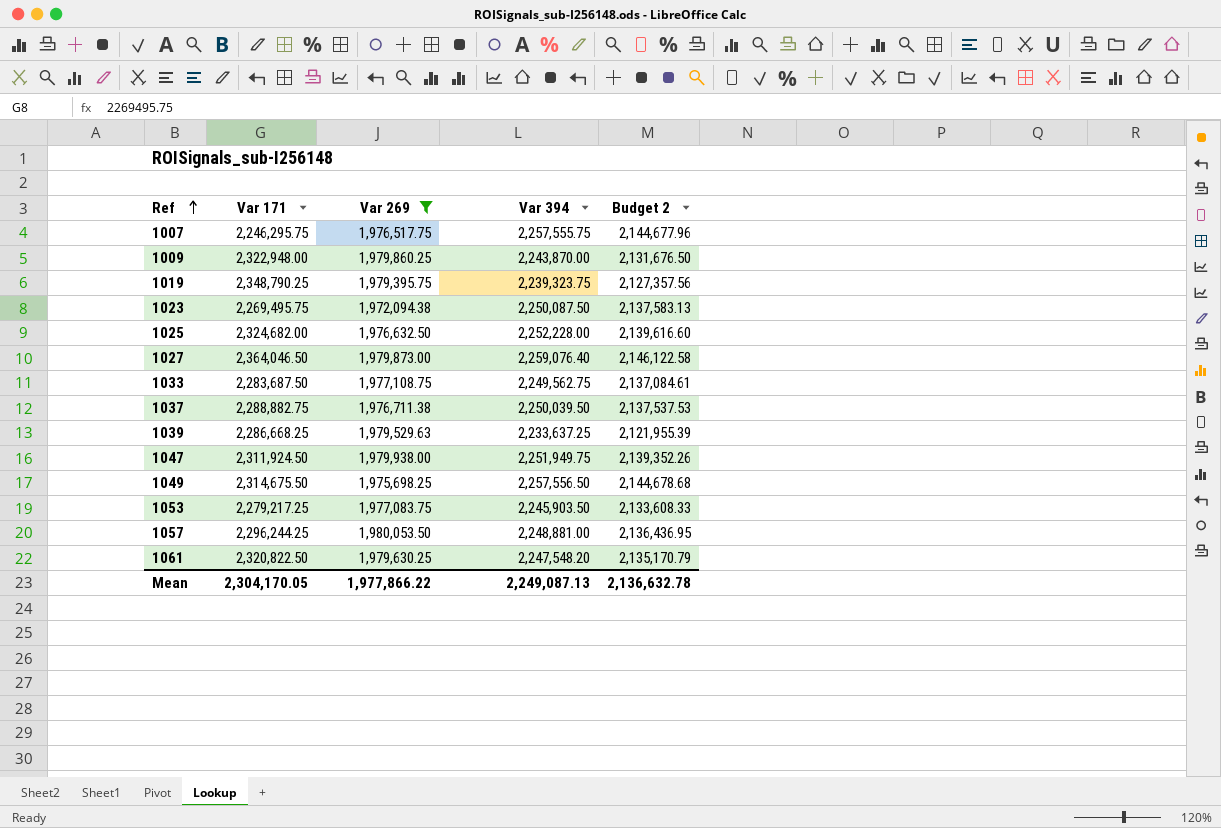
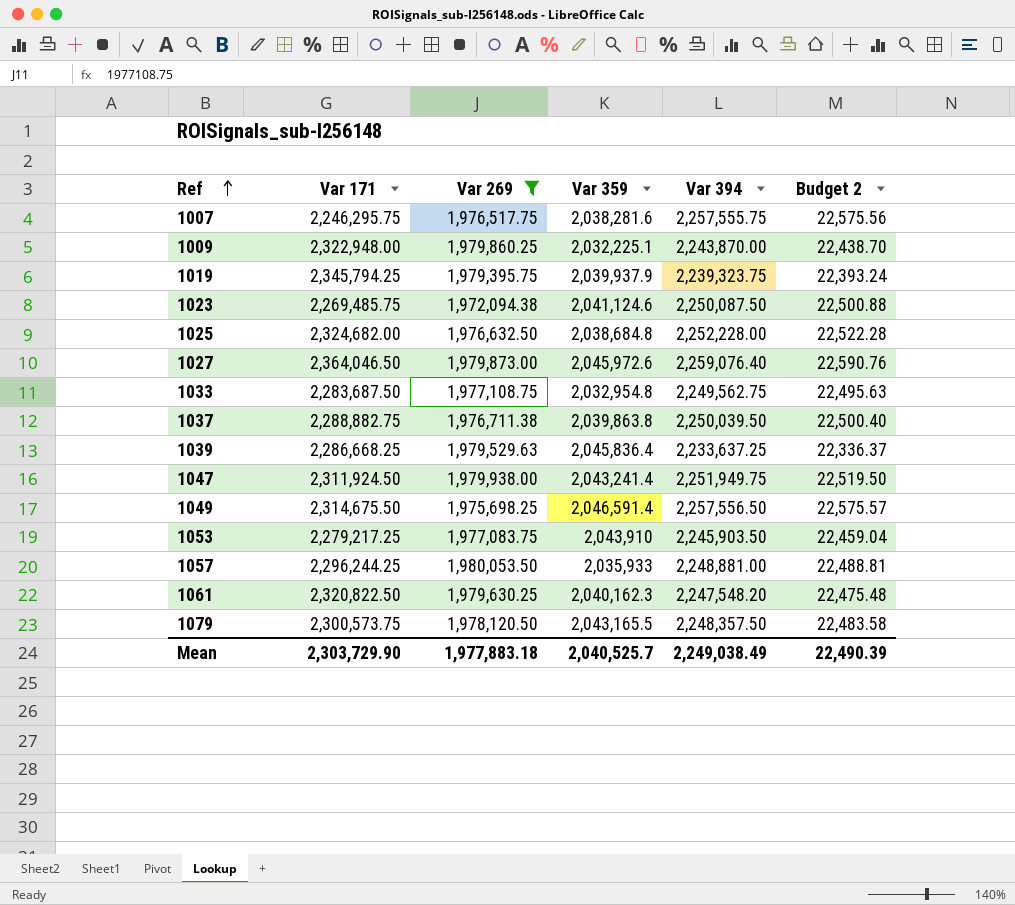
column Var 359 | position: none -> 4
column Budget 2 | formula: [Var 394] * 0.95 -> [Var 394] * 0.01
1019 | Var 171: 2,348,790.25 -> 2,345,794.25
1023 | Var 171: 2,269,495.75 -> 2,269,485.75
row 1079: none -> 2,300,573.75 | 1,978,120.50 | 2,043,165.5 | 2,248,357.50 | 22,483.58
Mean | Var 171: 2,304,170.05 -> 2,303,729.90
Mean | Var 269: 1,977,866.22 -> 1,977,883.18
Mean | Var 394: 2,249,087.13 -> 2,249,038.49
Mean | Budget 2: 2,136,632.78 -> 22,490.39

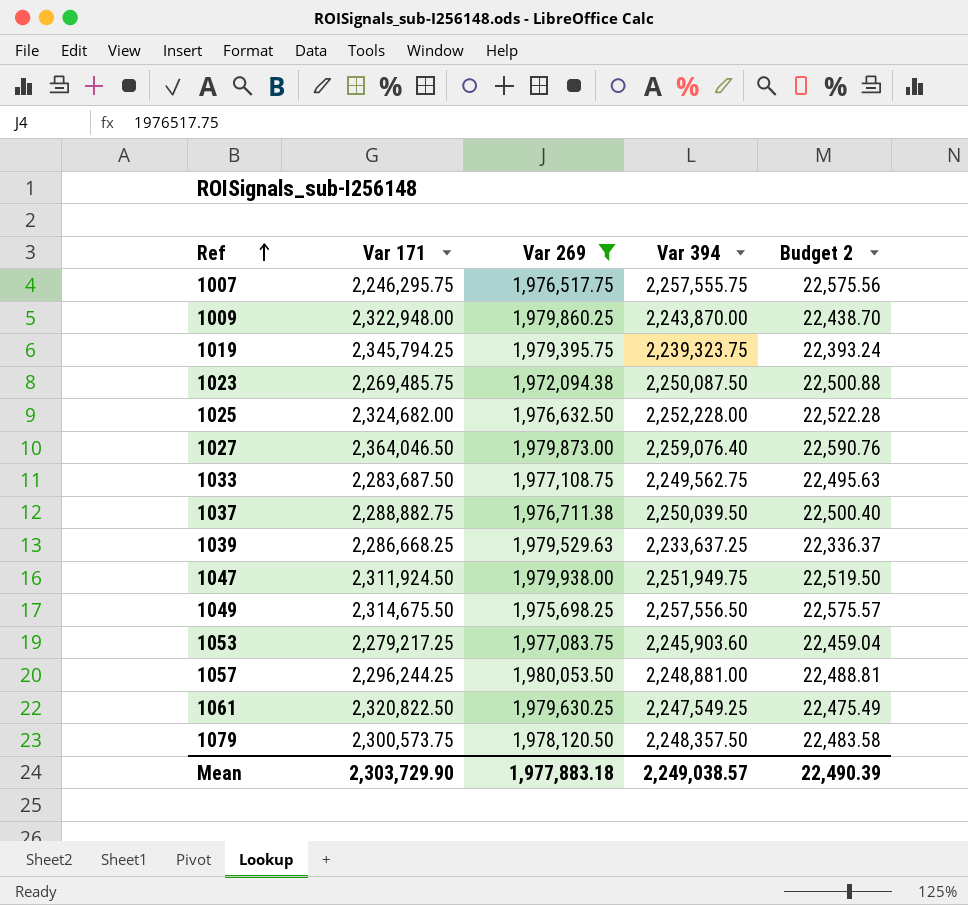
column Var 359 | position: 4 -> none
1053 | Var 394: 2,245,903.50 -> 2,245,903.60
1061 | Var 394: 2,247,548.20 -> 2,247,549.25
1061 | Budget 2: 22,475.48 -> 22,475.49
Mean | Var 394: 2,249,038.49 -> 2,249,038.57

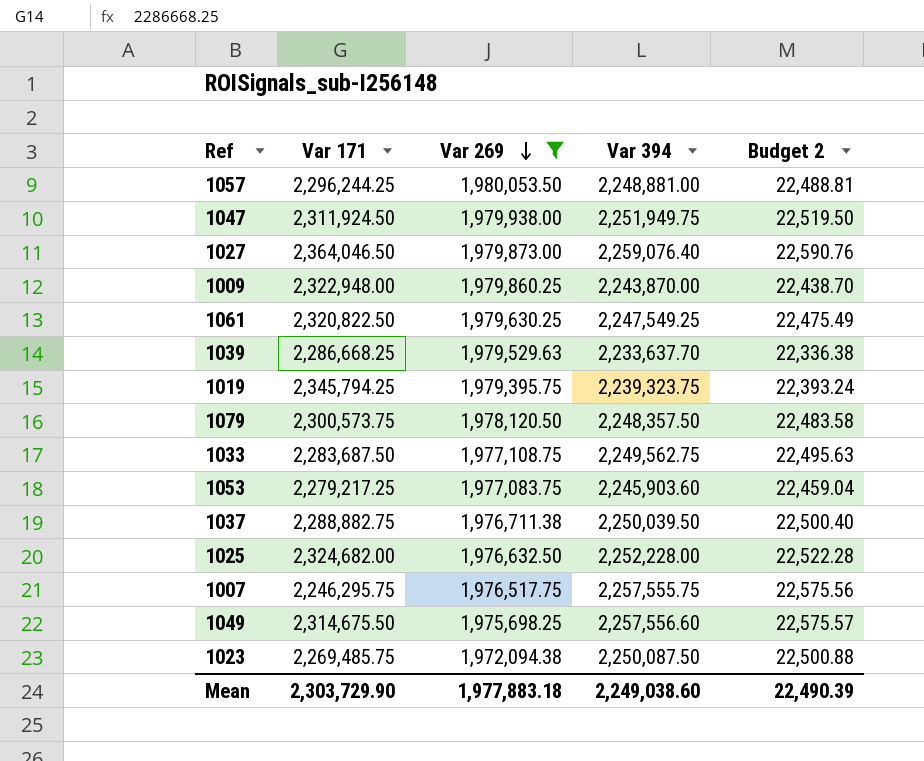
row order: Ref ascending -> Var 269 descending
1039 | Var 394: 2,233,637.25 -> 2,233,637.70
1039 | Budget 2: 22,336.37 -> 22,336.38
1049 | Var 394: 2,257,556.50 -> 2,257,556.60
Mean | Var 394: 2,249,038.57 -> 2,249,038.60

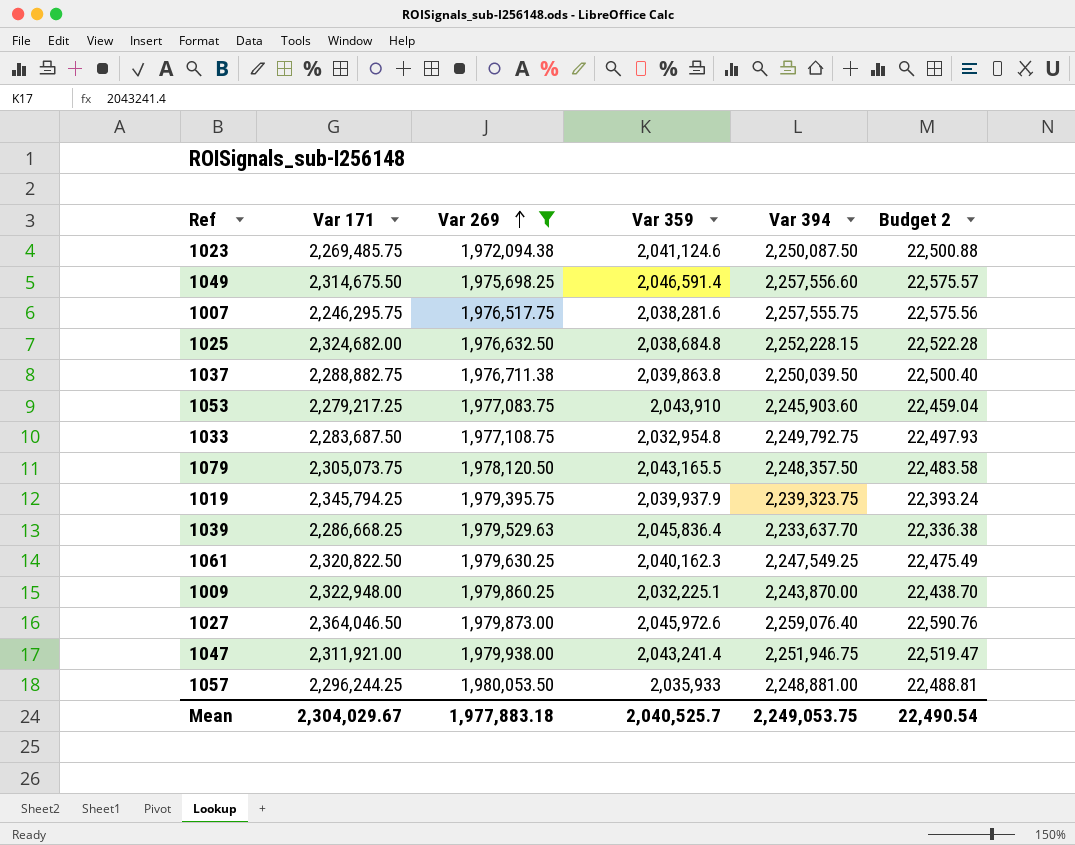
row order: Var 269 descending -> Var 269 ascending
column Var 359 | position: none -> 4
1025 | Var 394: 2,252,228.00 -> 2,252,228.15
1033 | Var 394: 2,249,562.75 -> 2,249,792.75
1033 | Budget 2: 22,495.63 -> 22,497.93
1079 | Var 171: 2,300,573.75 -> 2,305,073.75
1047 | Var 171: 2,311,924.50 -> 2,311,921.00
1047 | Var 394: 2,251,949.75 -> 2,251,946.75
1047 | Budget 2: 22,519.50 -> 22,519.47
Mean | Var 171: 2,303,729.90 -> 2,304,029.67
Mean | Var 394: 2,249,038.60 -> 2,249,053.75
Mean | Budget 2: 22,490.39 -> 22,490.54

